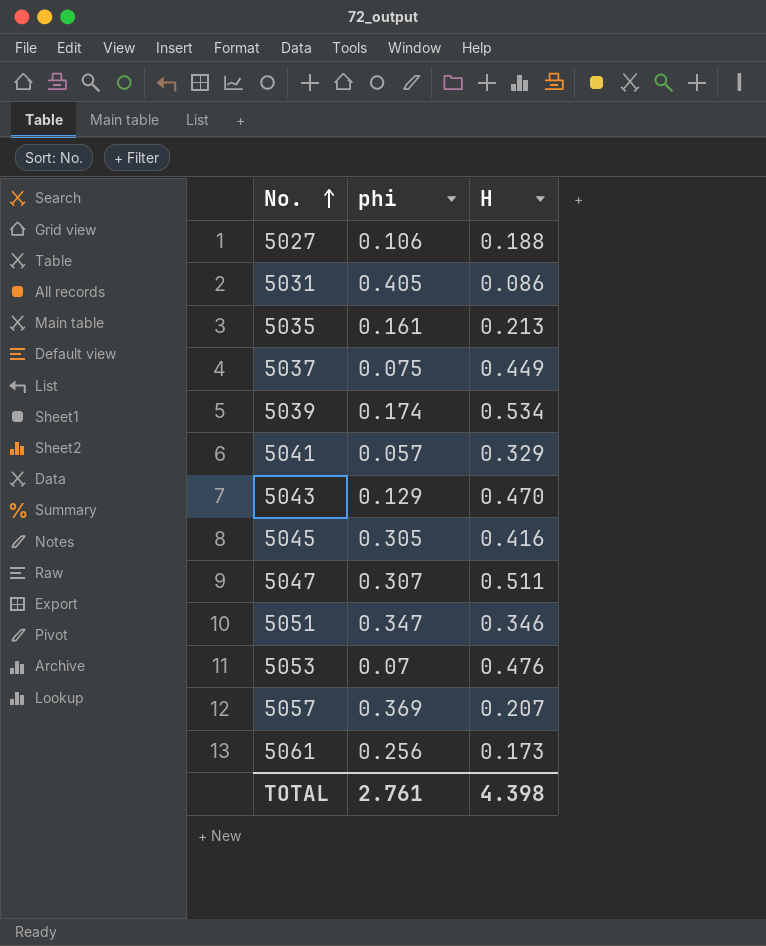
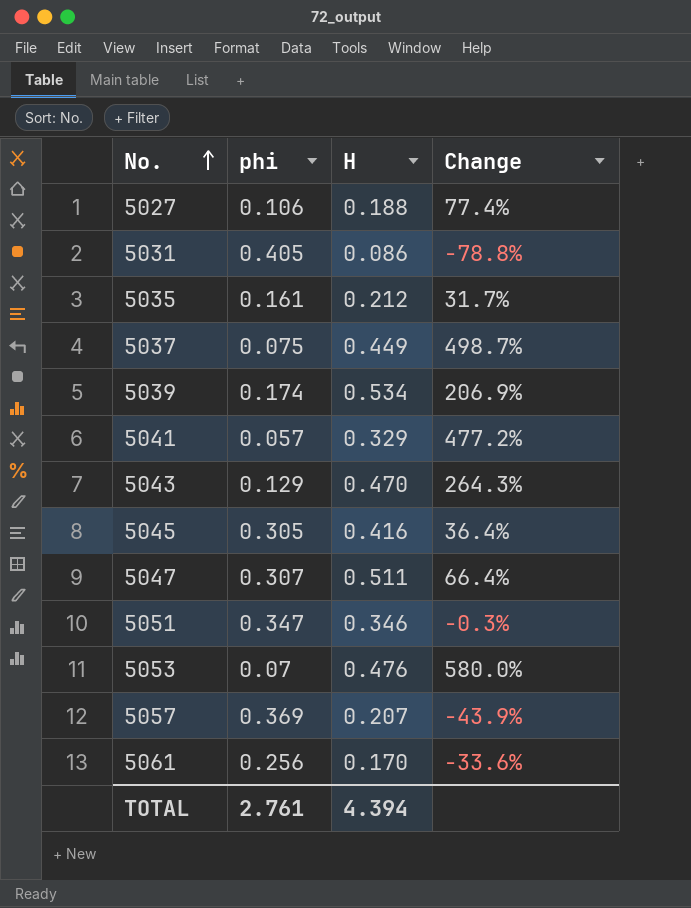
column Change | formula: none -> ([H] - [phi]) / [phi]
5035 | H: 0.213 -> 0.212
5061 | H: 0.173 -> 0.170
TOTAL | H: 4.398 -> 4.394

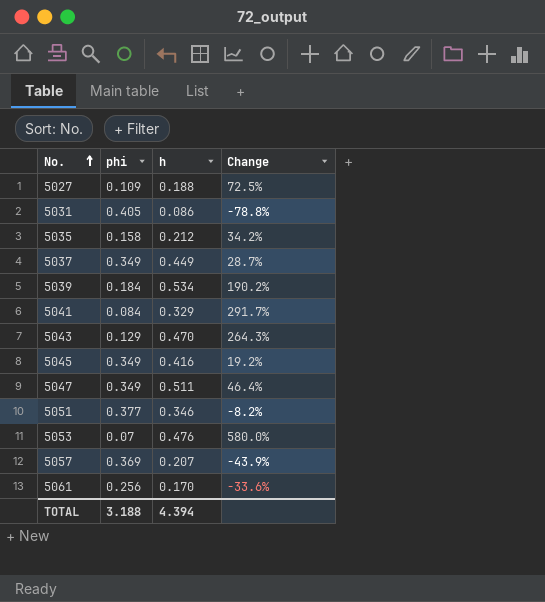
column name: H -> h
5027 | phi: 0.106 -> 0.109
5027 | Change: 77.4% -> 72.5%
5035 | phi: 0.161 -> 0.158
5035 | Change: 31.7% -> 34.2%
5037 | phi: 0.075 -> 0.349
5037 | Change: 498.7% -> 28.7%
5039 | phi: 0.174 -> 0.184
5039 | Change: 206.9% -> 190.2%
5041 | phi: 0.057 -> 0.084
5041 | Change: 477.2% -> 291.7%
5045 | phi: 0.305 -> 0.349
5045 | Change: 36.4% -> 19.2%
5047 | phi: 0.307 -> 0.349
5047 | Change: 66.4% -> 46.4%
5051 | phi: 0.347 -> 0.377
5051 | Change: -0.3% -> -8.2%
TOTAL | phi: 2.761 -> 3.188

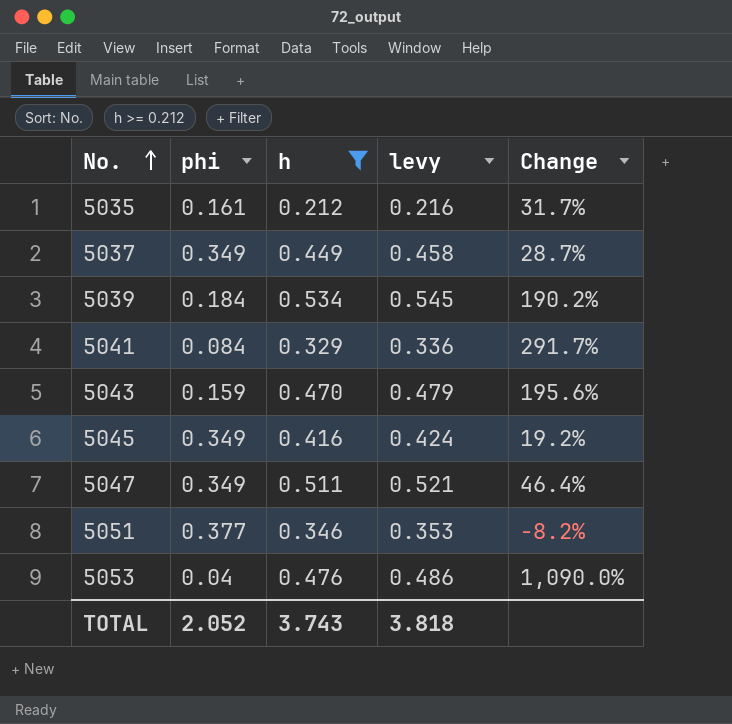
filter: none -> h >= 0.212
column levy | formula: none -> [h] * 1.02
5035 | phi: 0.158 -> 0.161
5035 | Change: 34.2% -> 31.7%
5043 | phi: 0.129 -> 0.159
5043 | Change: 264.3% -> 195.6%
5053 | phi: 0.07 -> 0.04
5053 | Change: 580.0% -> 1,090.0%
TOTAL | phi: 3.188 -> 2.052
TOTAL | h: 4.394 -> 3.743

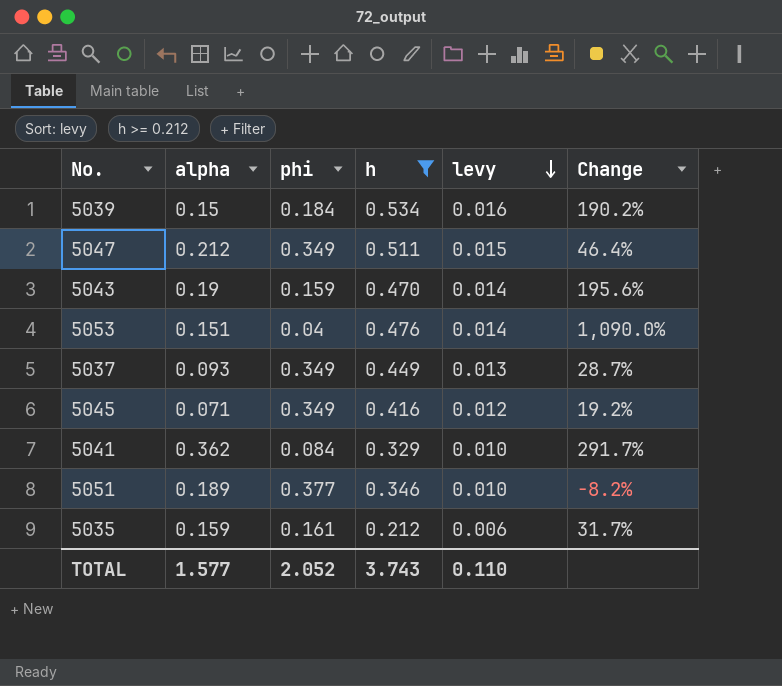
row order: No. ascending -> levy descending
column alpha | position: none -> 2
column levy | formula: [h] * 1.02 -> [h] * 0.03
TOTAL | levy: 3.818 -> 0.110

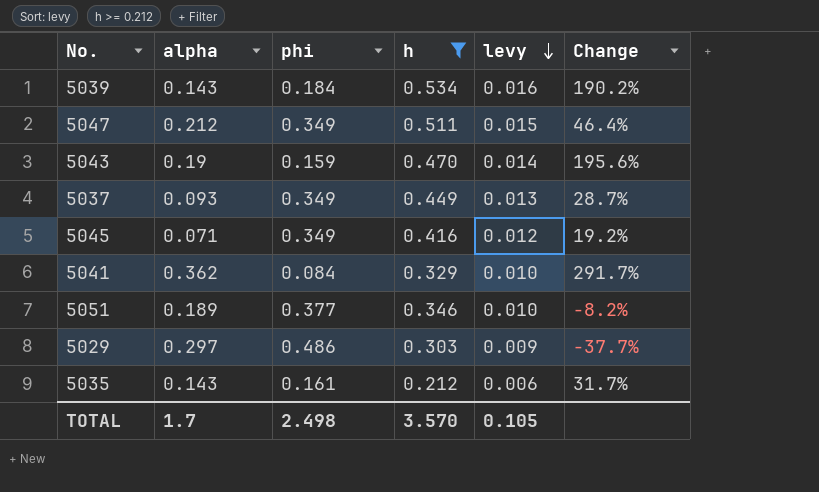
row 5053: 0.151 | 0.04 | 0.476 | 0.014 | 1,090.0% -> none
5039 | alpha: 0.15 -> 0.143
row 5029: none -> 0.297 | 0.486 | 0.303 | 0.009 | -37.7%
5035 | alpha: 0.159 -> 0.143
TOTAL | alpha: 1.577 -> 1.7
TOTAL | phi: 2.052 -> 2.498
TOTAL | h: 3.743 -> 3.570
TOTAL | levy: 0.110 -> 0.105

